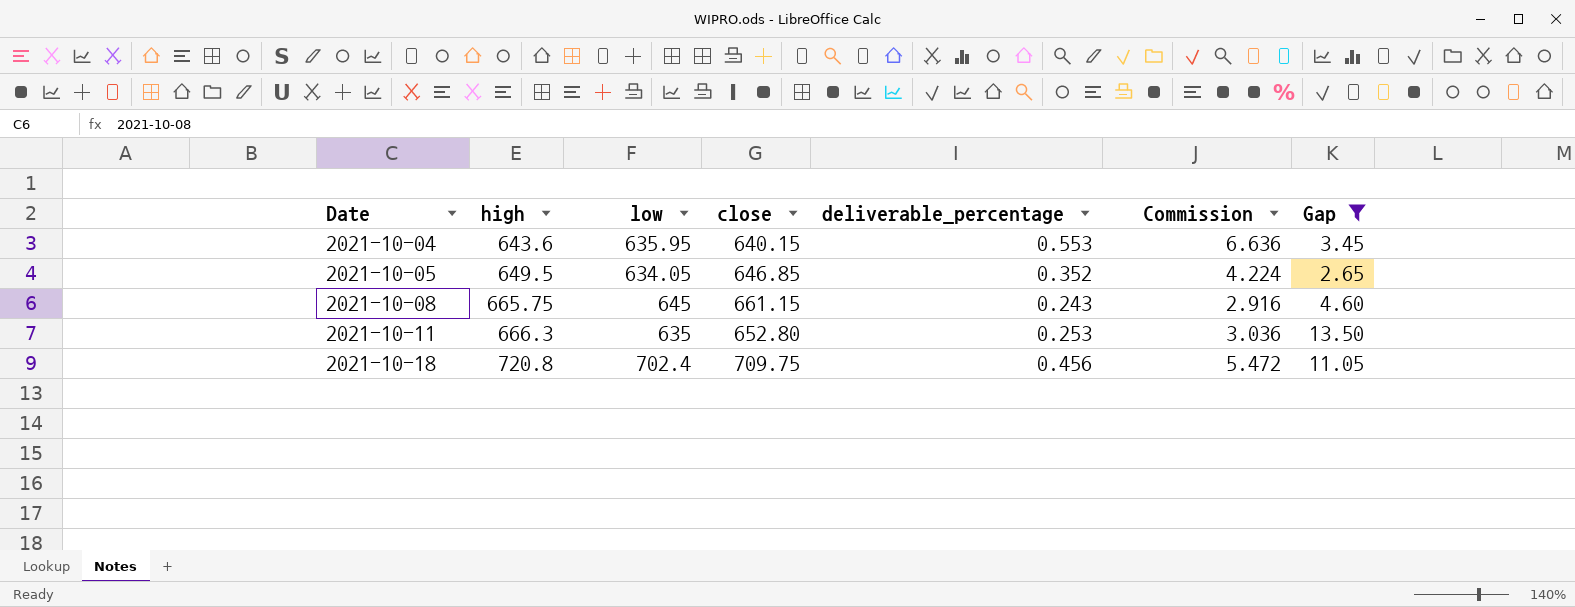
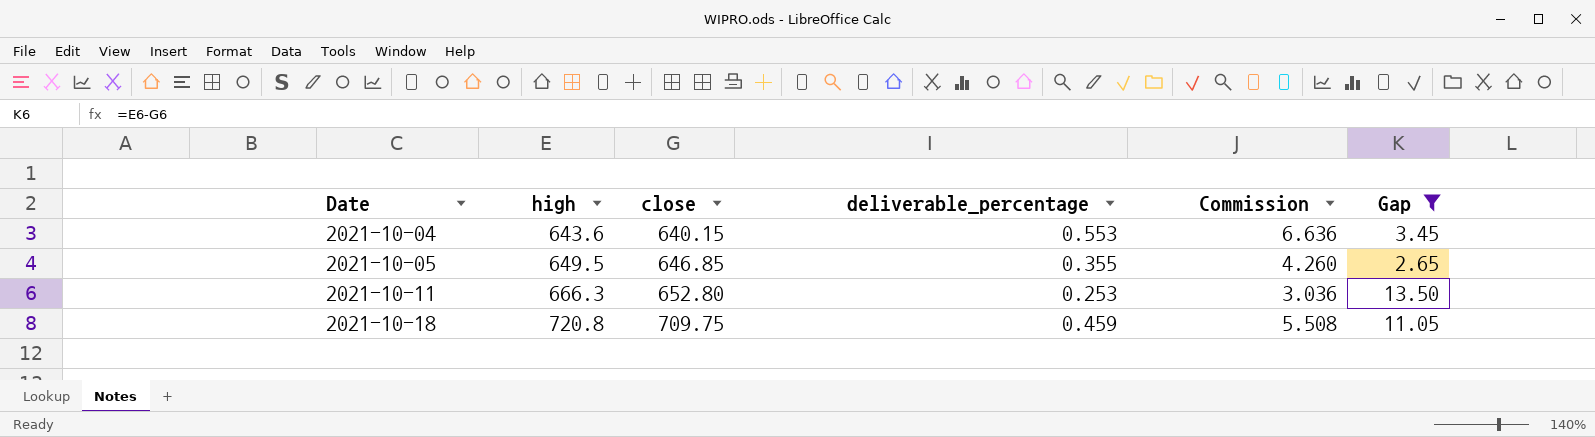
column low | position: 3 -> none
row 2021-10-08: 665.75 | 645 | 661.15 | 0.243 | 2.916 | 4.60 -> none
2021-10-05 | deliverable_percentage: 0.352 -> 0.355
2021-10-05 | Commission: 4.224 -> 4.260
2021-10-18 | deliverable_percentage: 0.456 -> 0.459
2021-10-18 | Commission: 5.472 -> 5.508

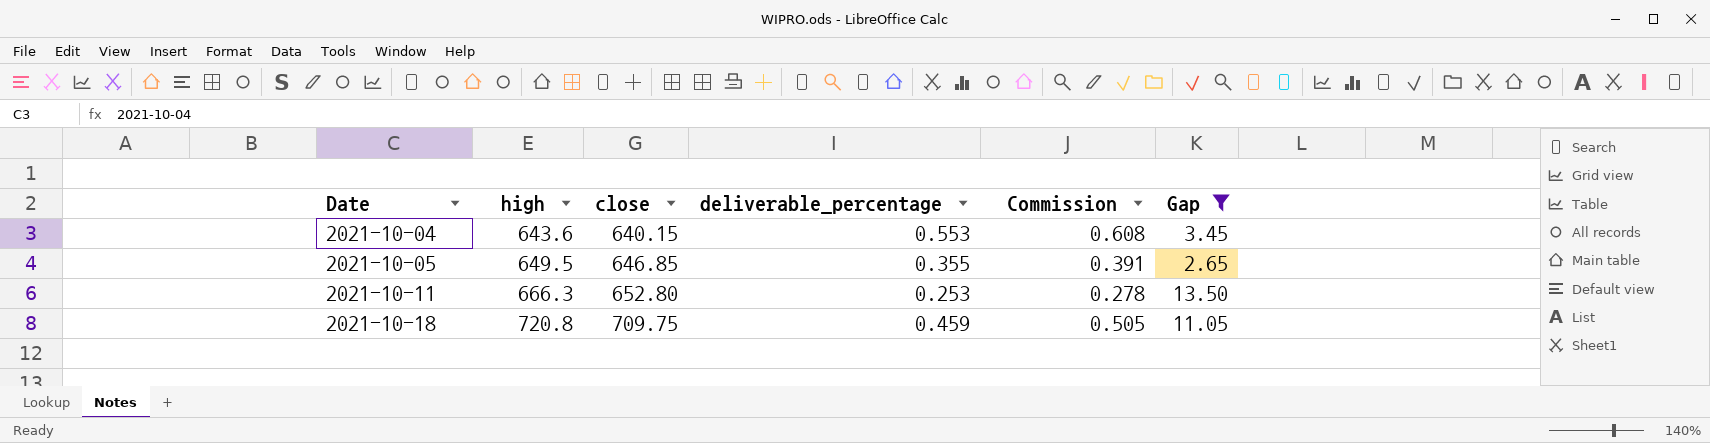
column Commission | formula: [deliverable_percentage] * 12 -> [deliverable_percentage] * 1.1

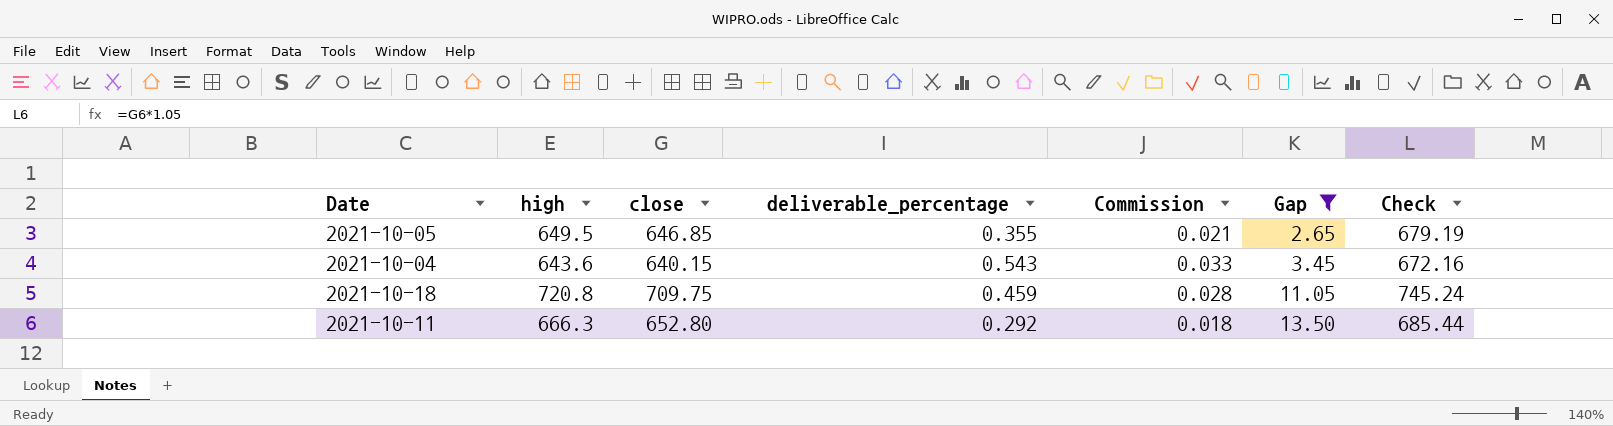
row order: Date ascending -> Gap ascending
column Commission | formula: [deliverable_percentage] * 1.1 -> [deliverable_percentage] * 0.06
column Check | formula: none -> [close] * 1.05
2021-10-04 | deliverable_percentage: 0.553 -> 0.543
2021-10-11 | deliverable_percentage: 0.253 -> 0.292

